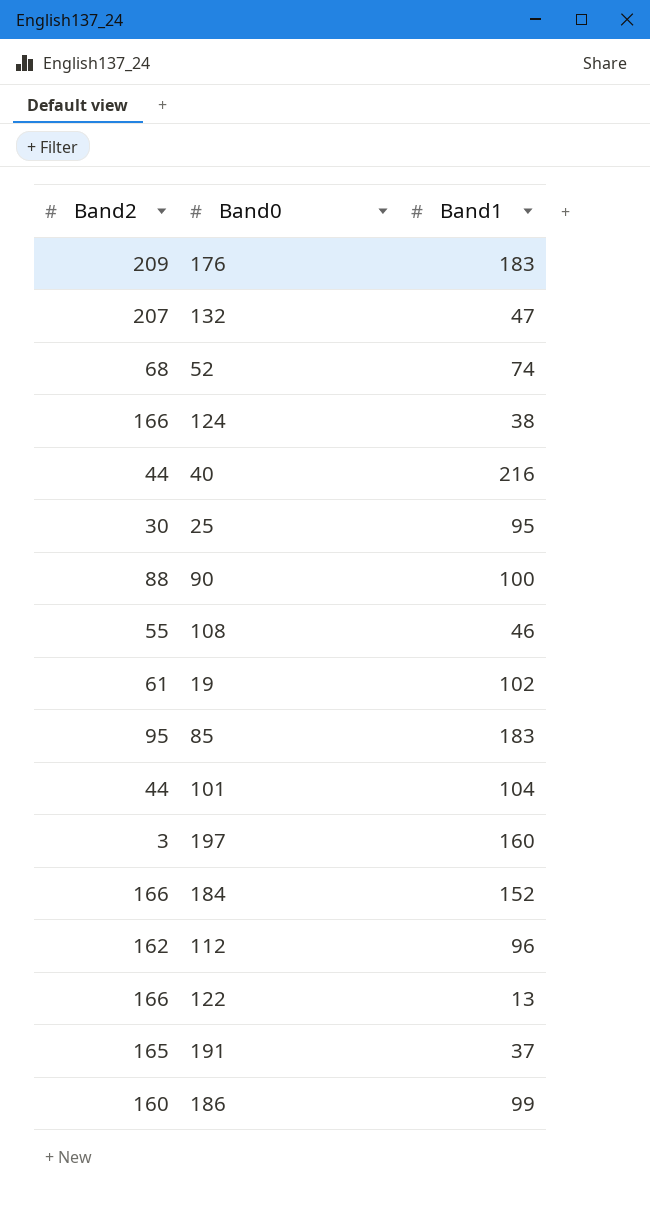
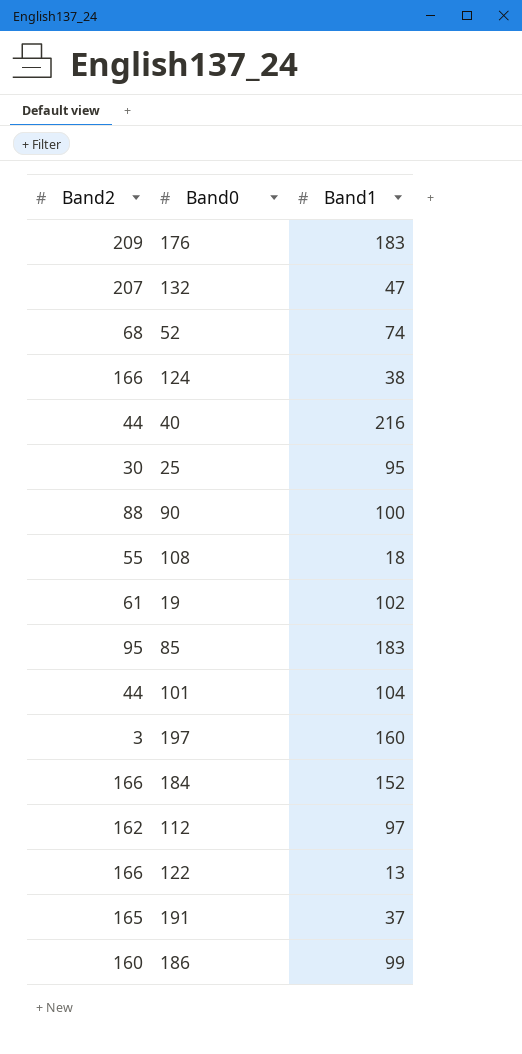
108 | Band1: 46 -> 18
112 | Band1: 96 -> 97

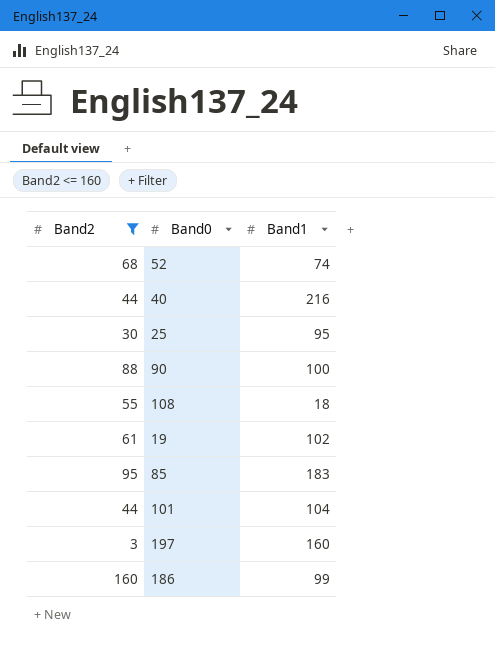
filter: none -> Band2 <= 160

